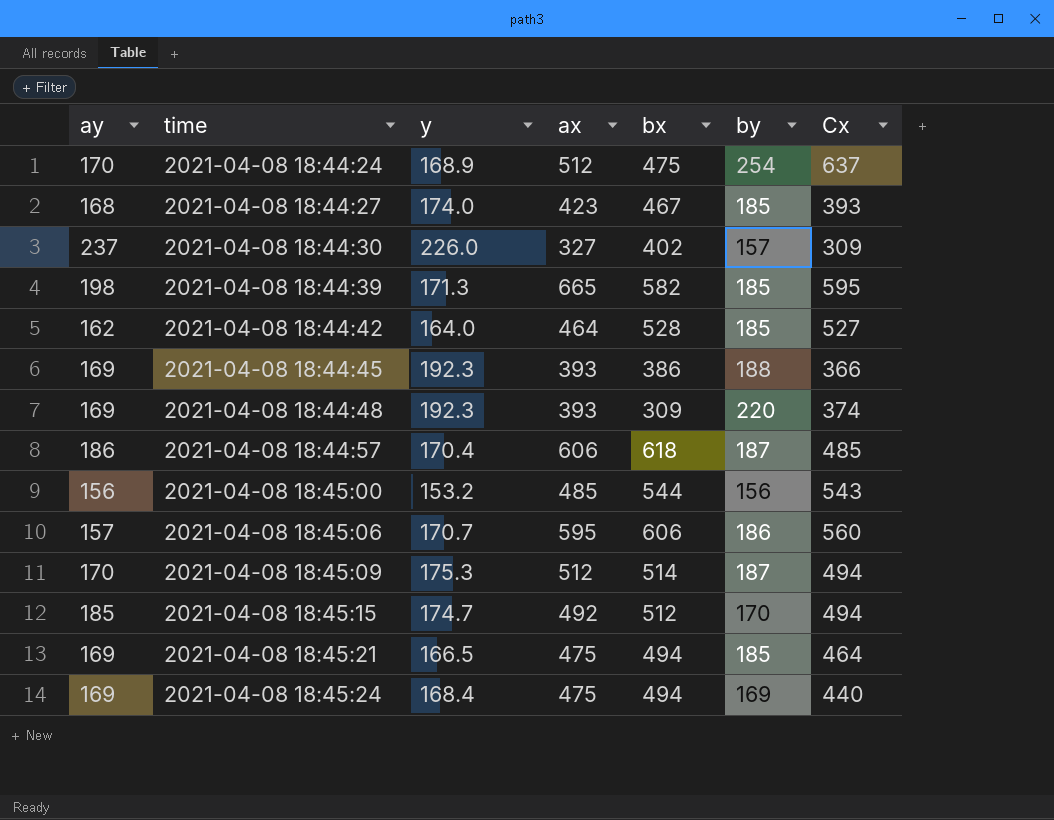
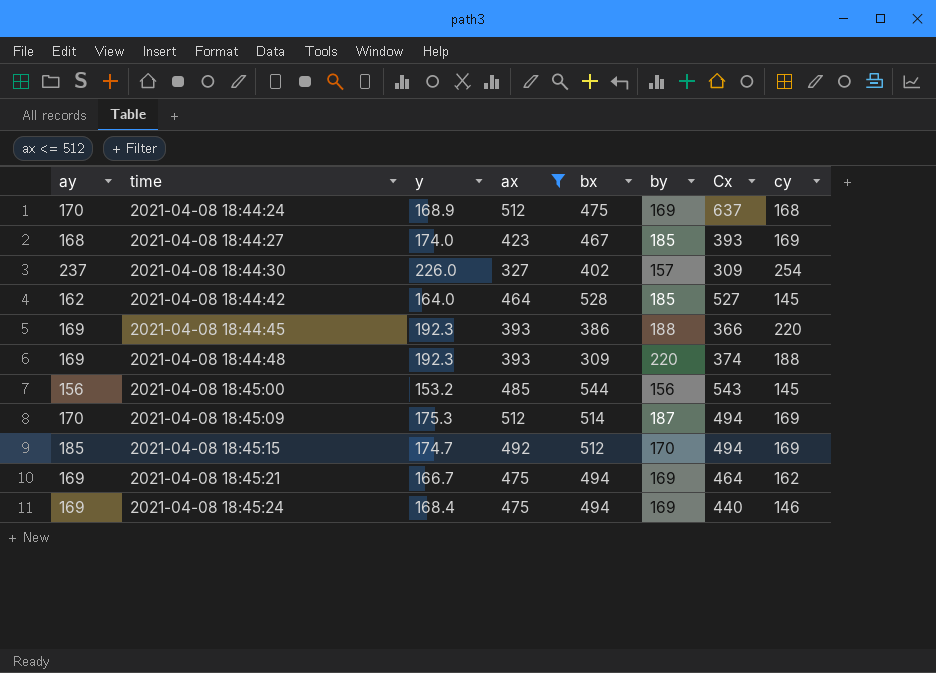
filter: none -> ax <= 512
column cy | position: none -> 8
2021-04-08 18:44:24 | by: 254 -> 169
2021-04-08 18:45:21 | y: 166.5 -> 166.7
2021-04-08 18:45:21 | by: 185 -> 169

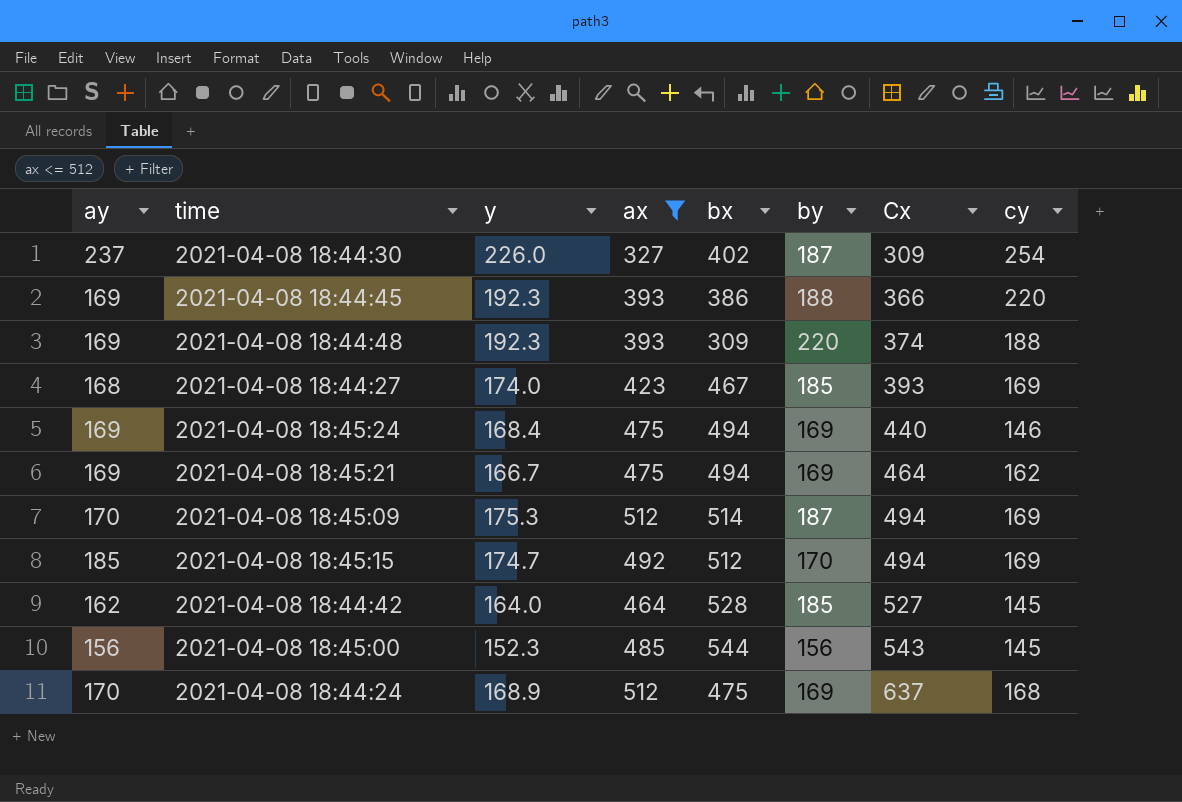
row order: time ascending -> Cx ascending
2021-04-08 18:44:30 | by: 157 -> 187
2021-04-08 18:45:00 | y: 153.2 -> 152.3

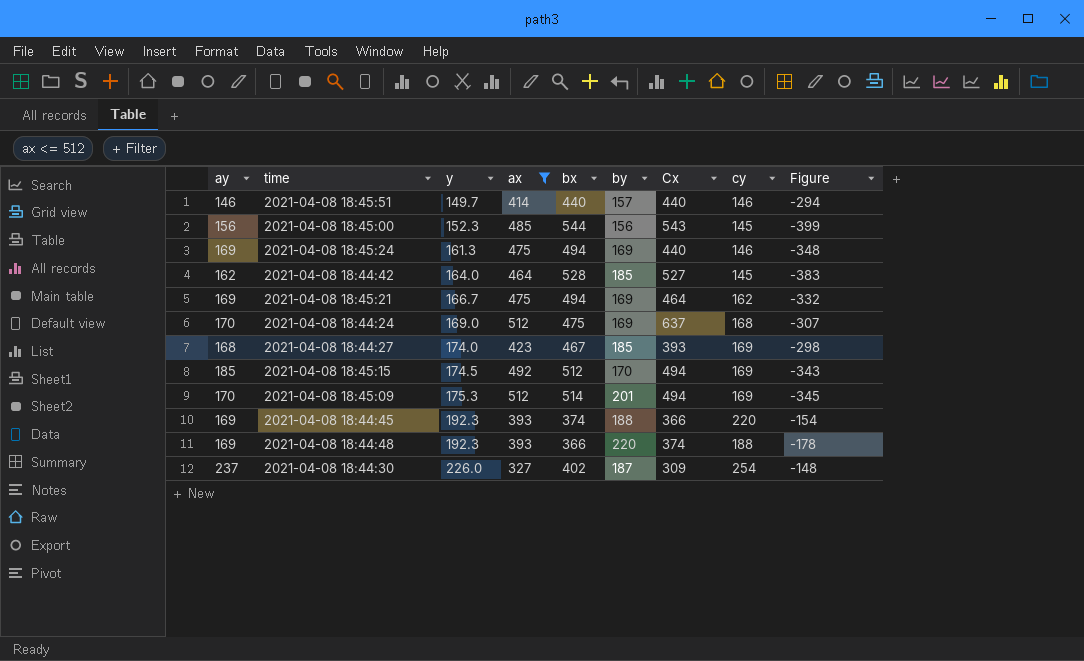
row order: Cx ascending -> y ascending
column Figure | formula: none -> [cy] - [bx]
row 2021-04-08 18:45:51: none -> 146 | 149.7 | 414 | 440 | 157 | 440 | 146 | -294
2021-04-08 18:45:24 | y: 168.4 -> 161.3
2021-04-08 18:44:24 | y: 168.9 -> 169.0
2021-04-08 18:45:15 | y: 174.7 -> 174.5
2021-04-08 18:45:09 | by: 187 -> 201
2021-04-08 18:44:45 | bx: 386 -> 374
2021-04-08 18:44:48 | bx: 309 -> 366

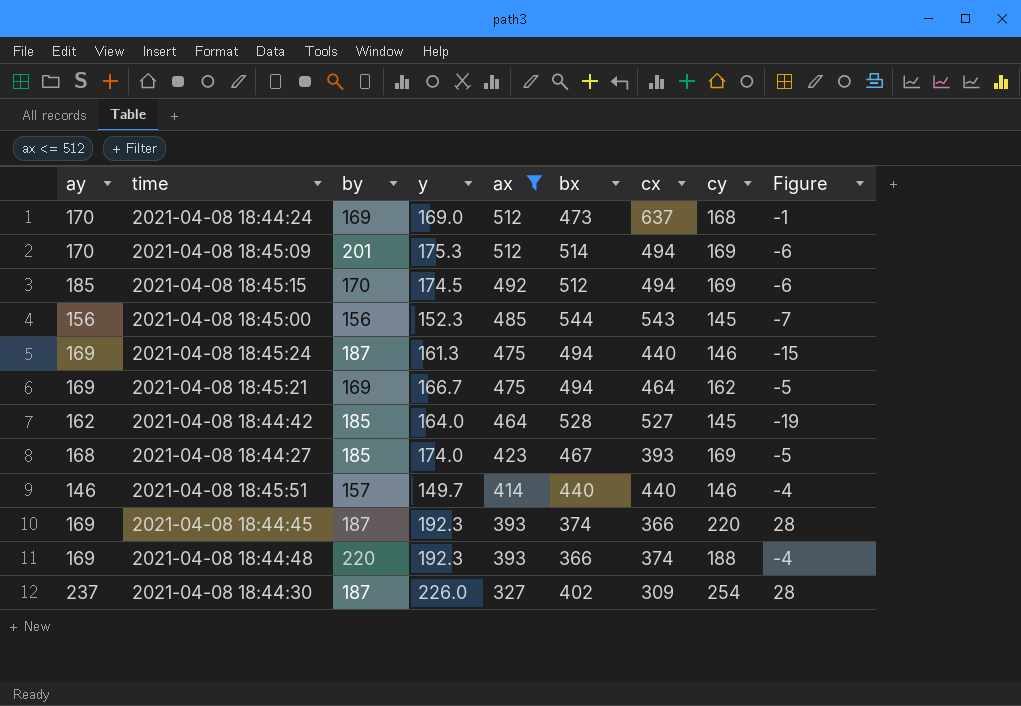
row order: y ascending -> ax descending
column by | position: 6 -> 3
column name: Cx -> cx
column Figure | formula: [cy] - [bx] -> [cy] - [y]
2021-04-08 18:44:24 | bx: 475 -> 473
2021-04-08 18:45:24 | by: 169 -> 187
2021-04-08 18:44:45 | by: 188 -> 187

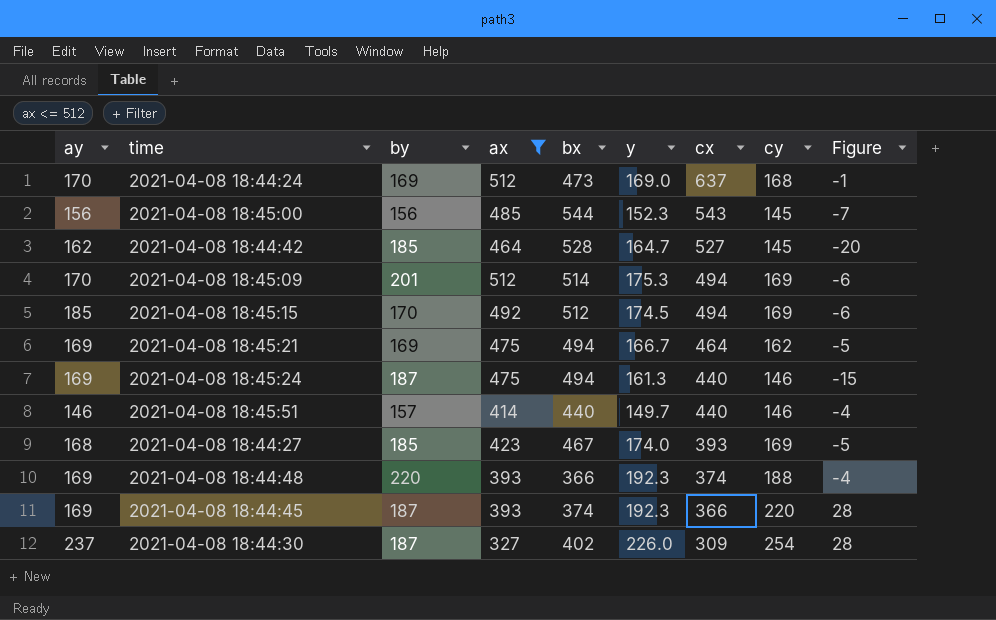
row order: ax descending -> cx descending
column y | position: 4 -> 6
2021-04-08 18:44:42 | y: 164.0 -> 164.7
2021-04-08 18:44:42 | Figure: -19 -> -20

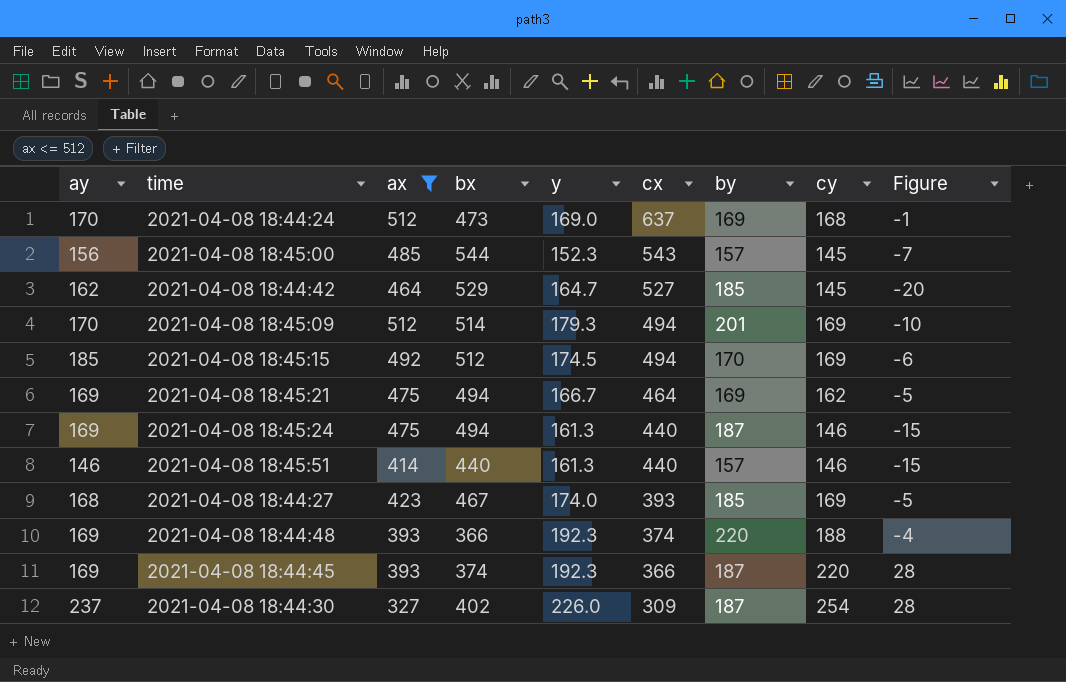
column by | position: 3 -> 7
2021-04-08 18:45:00 | by: 156 -> 157
2021-04-08 18:44:42 | bx: 528 -> 529
2021-04-08 18:45:09 | y: 175.3 -> 179.3
2021-04-08 18:45:09 | Figure: -6 -> -10
2021-04-08 18:45:51 | y: 149.7 -> 161.3
2021-04-08 18:45:51 | Figure: -4 -> -15

